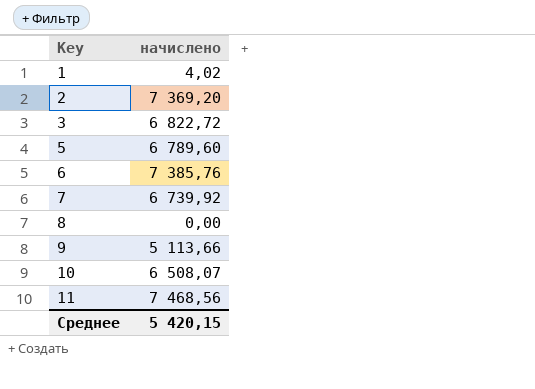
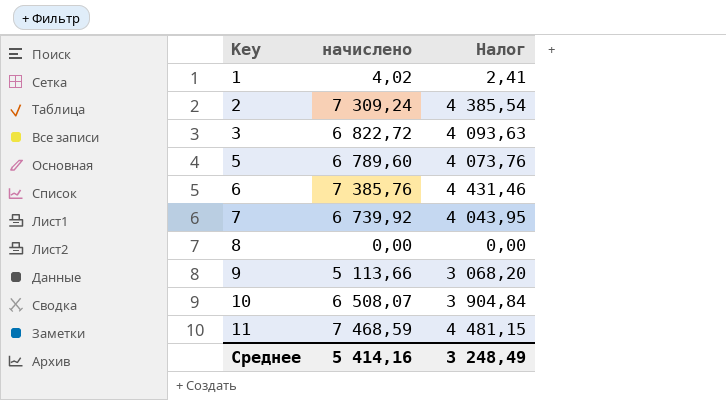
column Налог | formula: none -> [начислено] * 0,6
2 | начислено: 7 369,20 -> 7 309,24
11 | начислено: 7 468,56 -> 7 468,59
Среднее | начислено: 5 420,15 -> 5 414,16

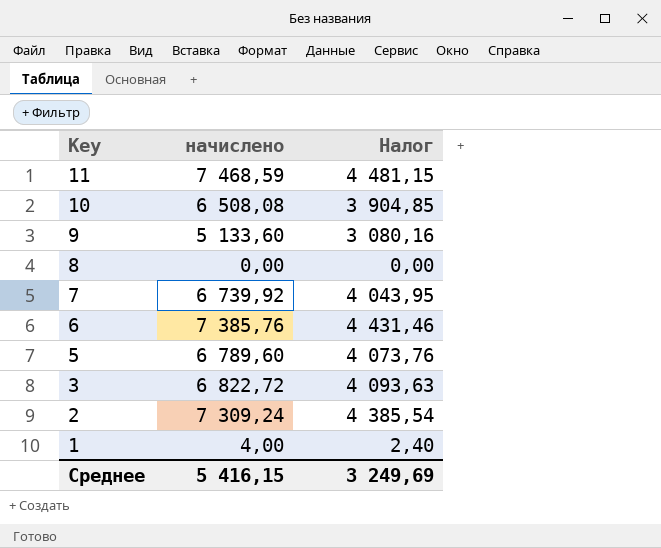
row order: Key ascending -> Key descending
10 | начислено: 6 508,07 -> 6 508,08
10 | Налог: 3 904,84 -> 3 904,85
9 | начислено: 5 113,66 -> 5 133,60
9 | Налог: 3 068,20 -> 3 080,16
1 | начислено: 4,02 -> 4,00
1 | Налог: 2,41 -> 2,40
Среднее | начислено: 5 414,16 -> 5 416,15
Среднее | Налог: 3 248,49 -> 3 249,69

